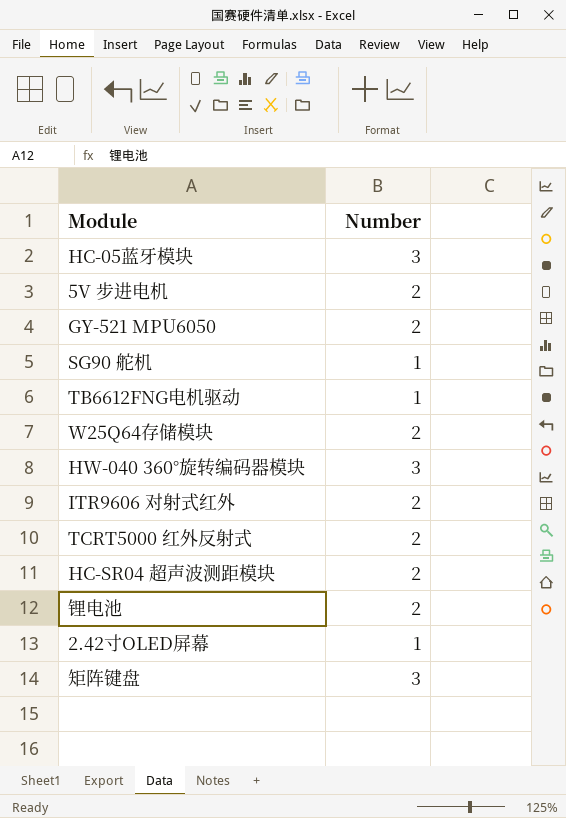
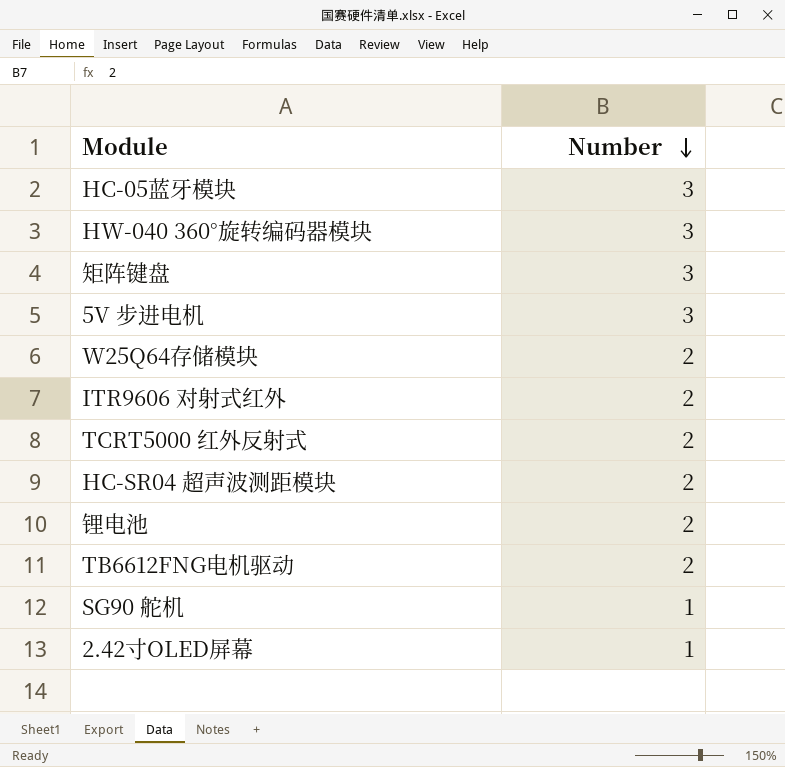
row order: none -> Number descending
row GY-521 MPU6050: 2 -> none
5V 步进电机 | Number: 2 -> 3
TB6612FNG电机驱动 | Number: 1 -> 2

